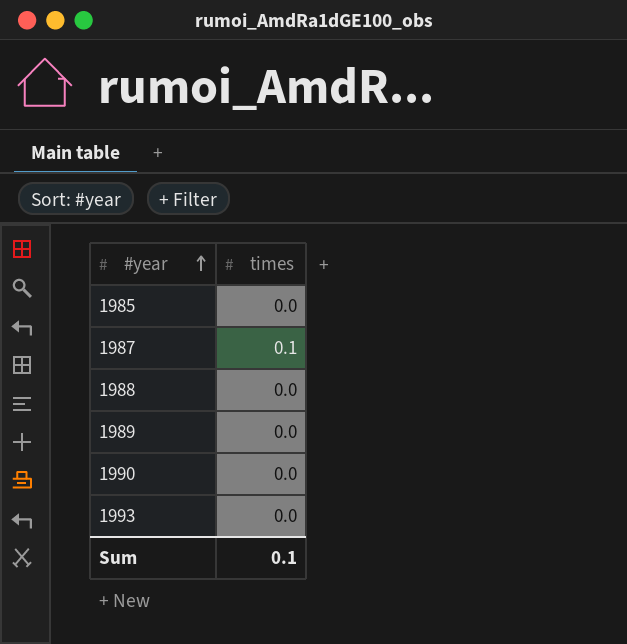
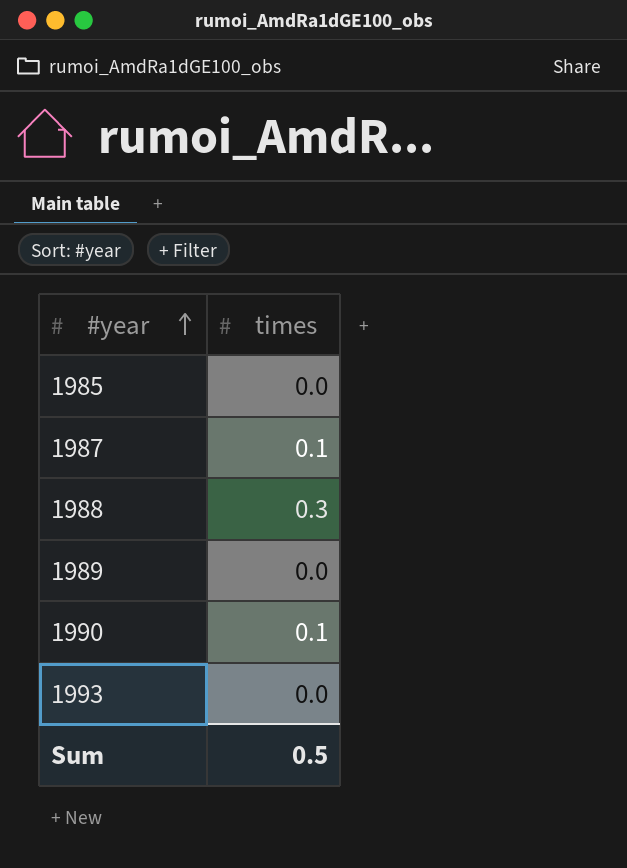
1988 | times: 0.0 -> 0.3
1990 | times: 0.0 -> 0.1
Sum | times: 0.1 -> 0.5

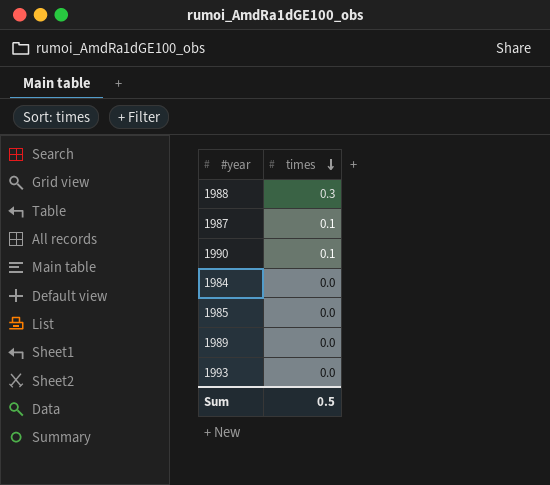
row order: #year ascending -> times descending
row 1984: none -> 0.0

